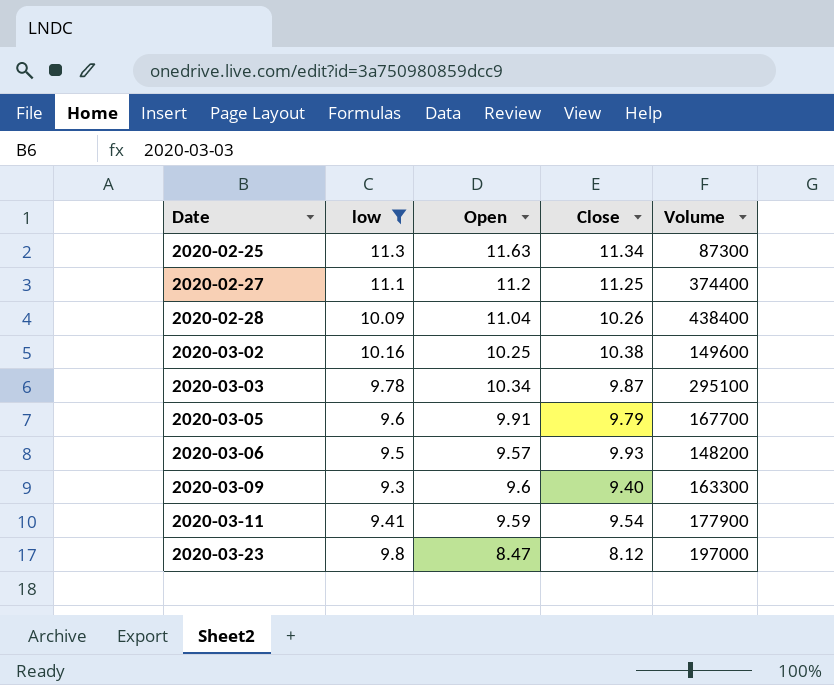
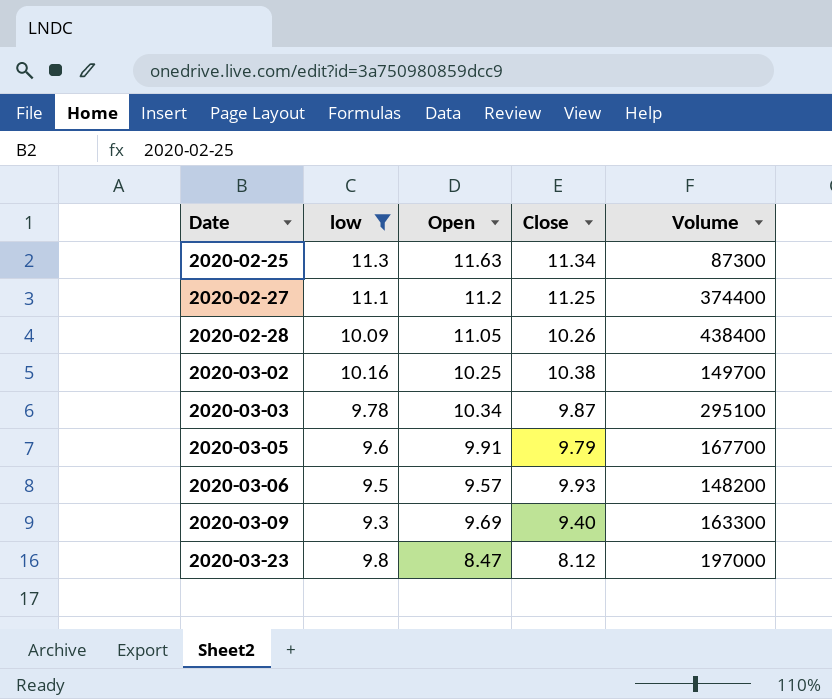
row 2020-03-11: 9.41 | 9.59 | 9.54 | 177900 -> none
2020-02-28 | Open: 11.04 -> 11.05
2020-03-02 | Volume: 149600 -> 149700
2020-03-09 | Open: 9.6 -> 9.69

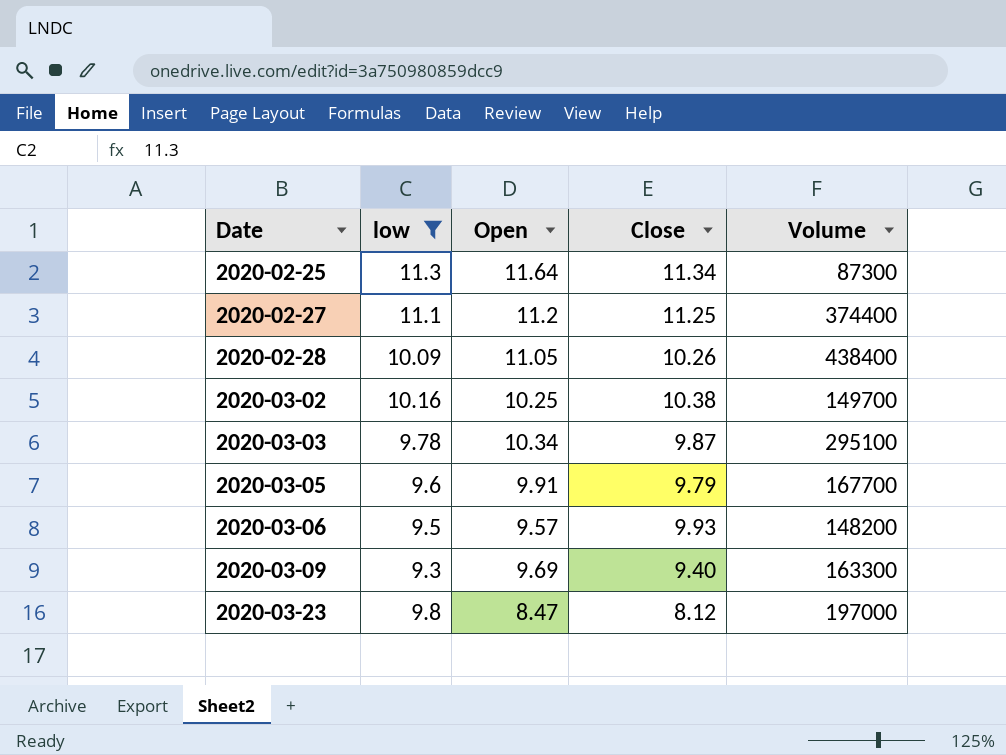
2020-02-25 | Open: 11.63 -> 11.64

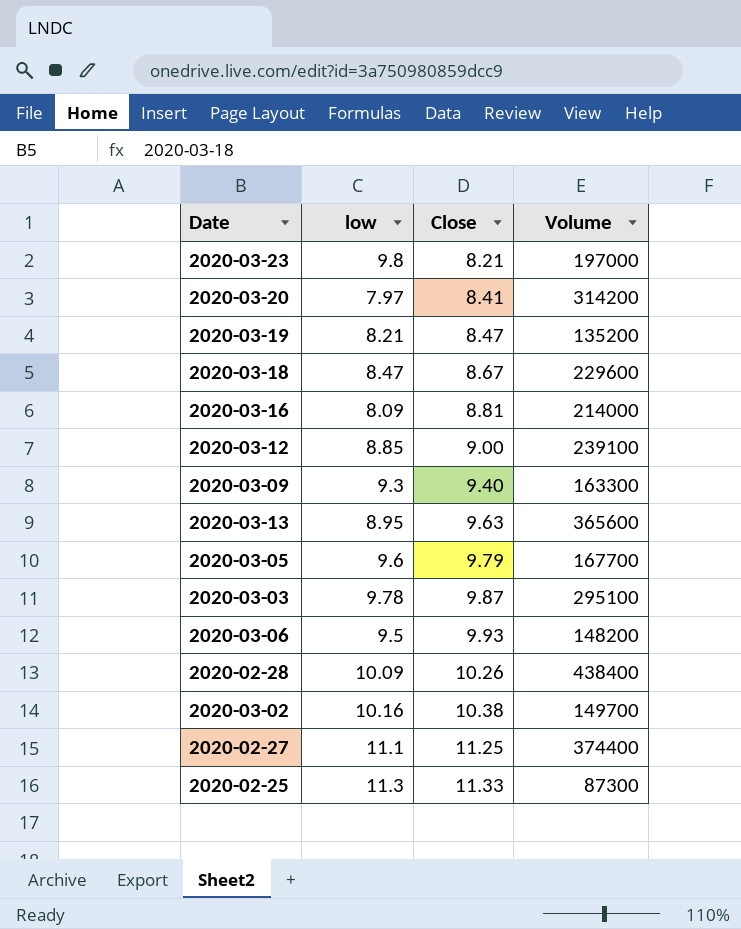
filter: low >= 9.3 -> none
row order: Date ascending -> Close ascending
column Open | position: 3 -> none
2020-03-23 | Close: 8.12 -> 8.21
2020-02-25 | Close: 11.34 -> 11.33

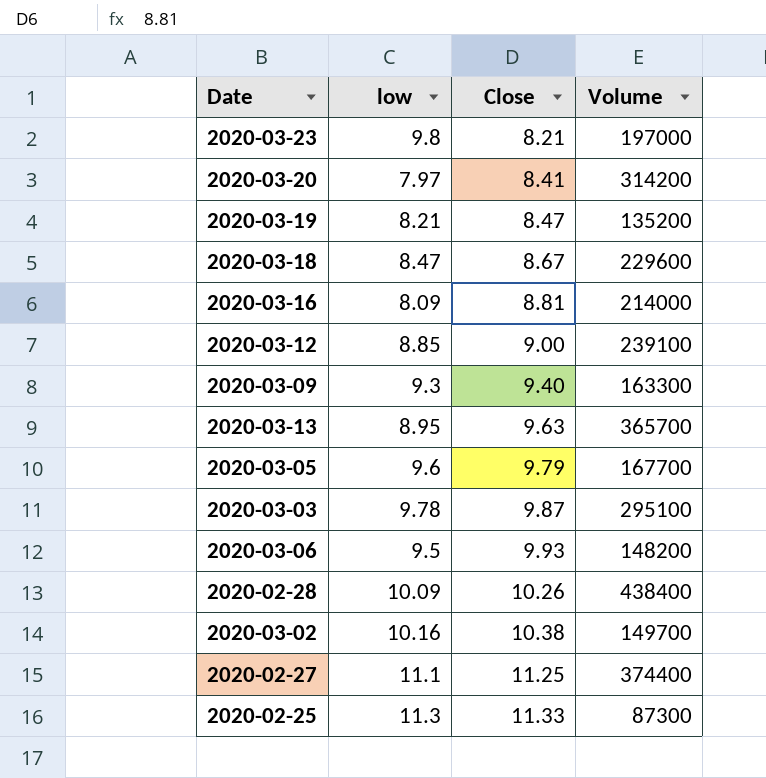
2020-03-13 | Volume: 365600 -> 365700

